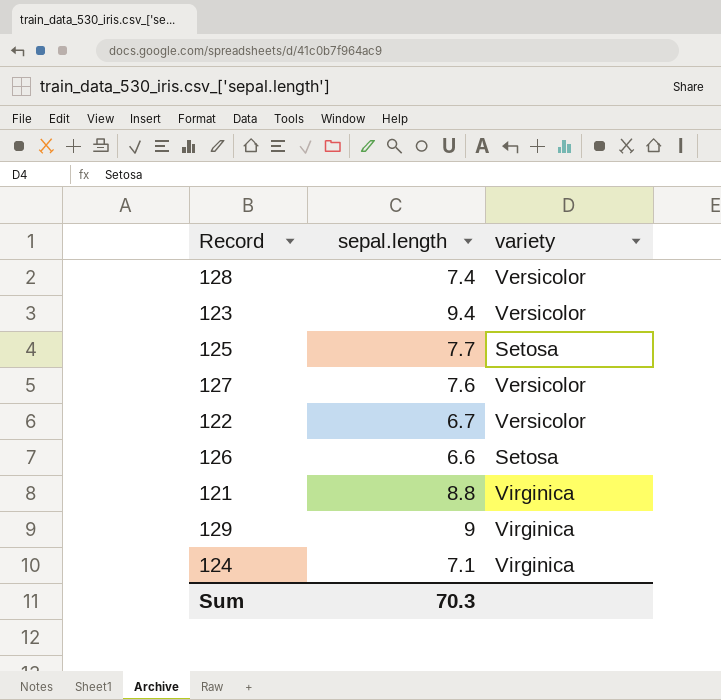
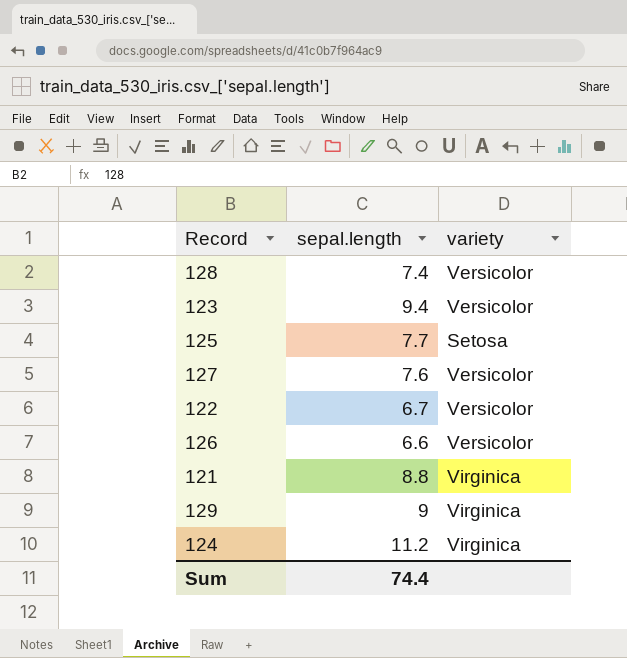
126 | variety: Setosa -> Versicolor
124 | sepal.length: 7.1 -> 11.2
Sum | sepal.length: 70.3 -> 74.4

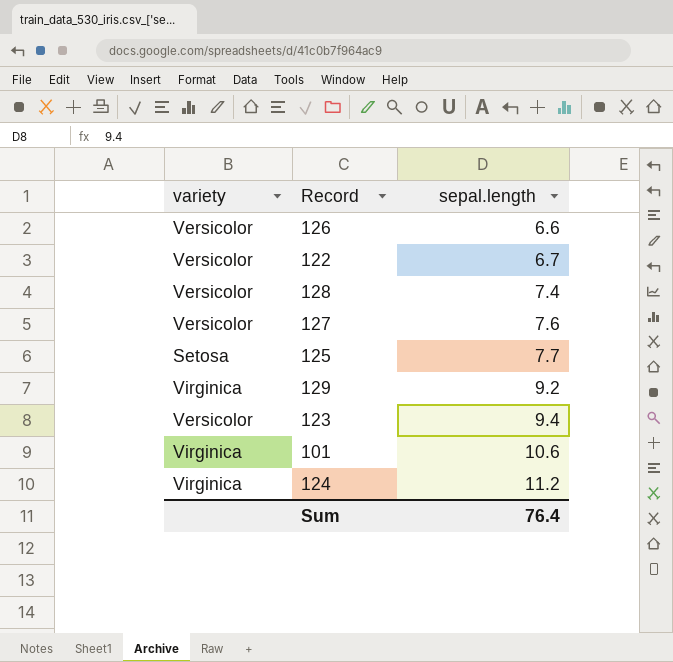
row order: none -> sepal.length ascending
column variety | position: 3 -> 1
row 121: 8.8 | Virginica -> none
129 | sepal.length: 9 -> 9.2
row 101: none -> Virginica | 10.6
Sum | sepal.length: 74.4 -> 76.4

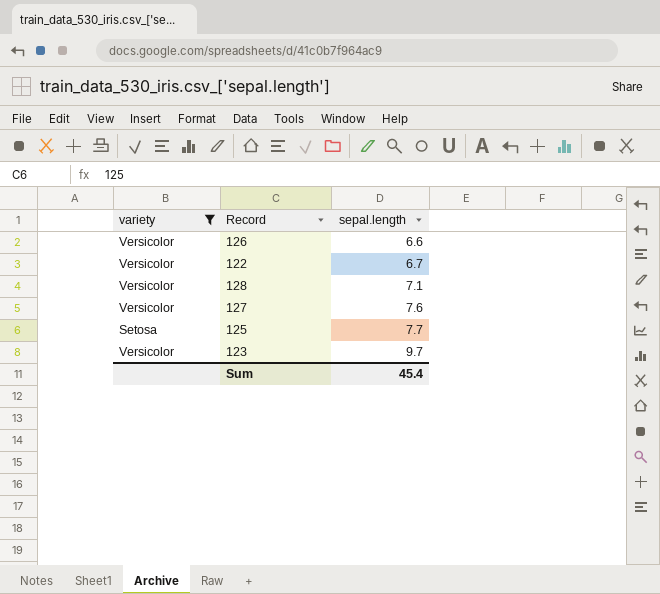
filter: none -> variety != Virginica
128 | sepal.length: 7.4 -> 7.1
123 | sepal.length: 9.4 -> 9.7
Sum | sepal.length: 76.4 -> 45.4

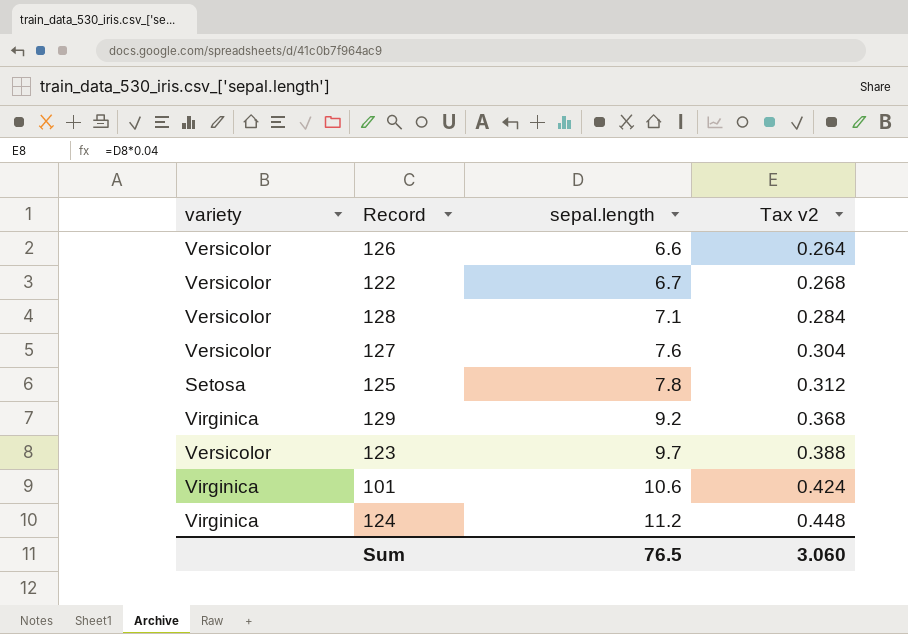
filter: variety != Virginica -> none
column Tax v2 | formula: none -> [sepal.length] * 0.04
125 | sepal.length: 7.7 -> 7.8
Sum | sepal.length: 45.4 -> 76.5

